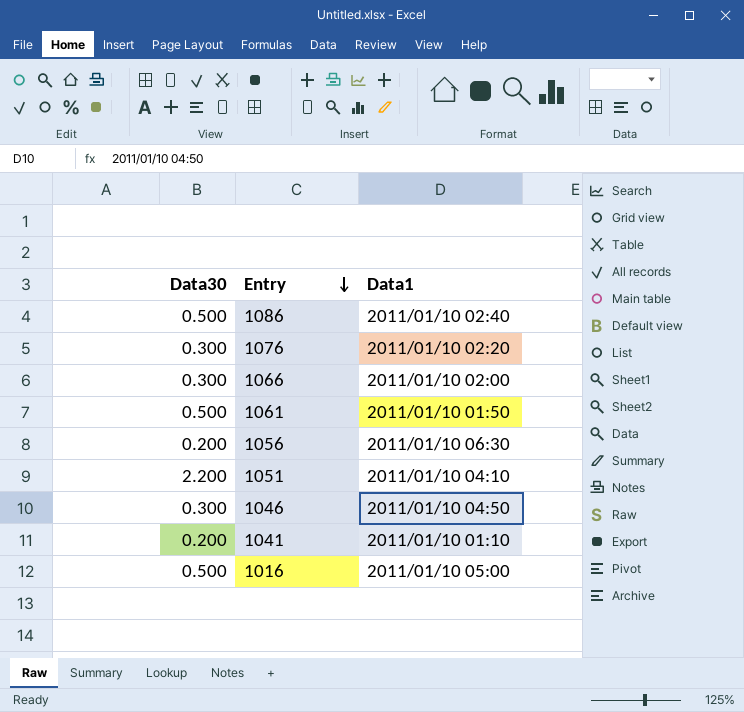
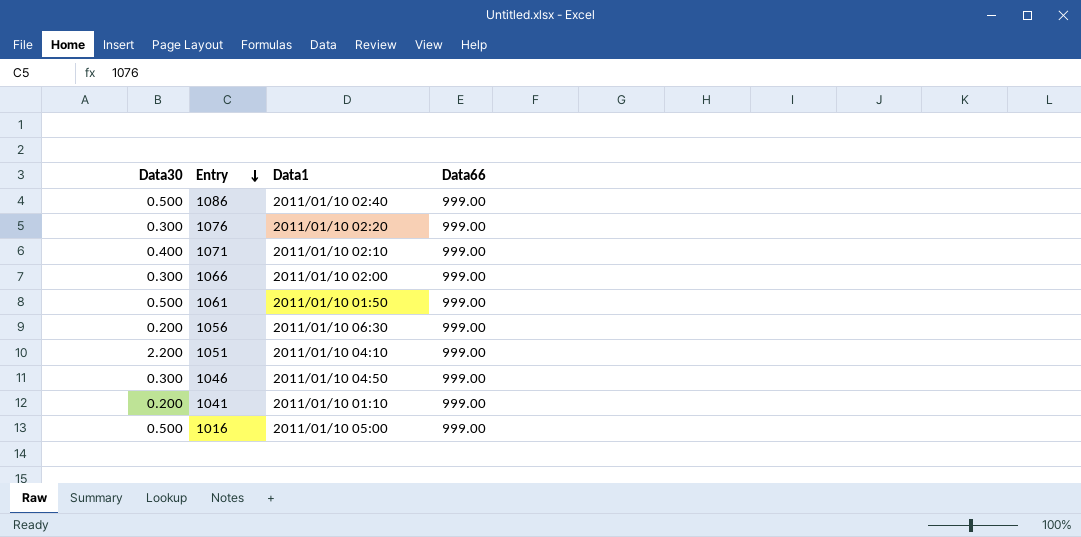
column Data66 | position: none -> 4
row 1071: none -> 0.400 | 2011/01/10 02:10 | 999.00

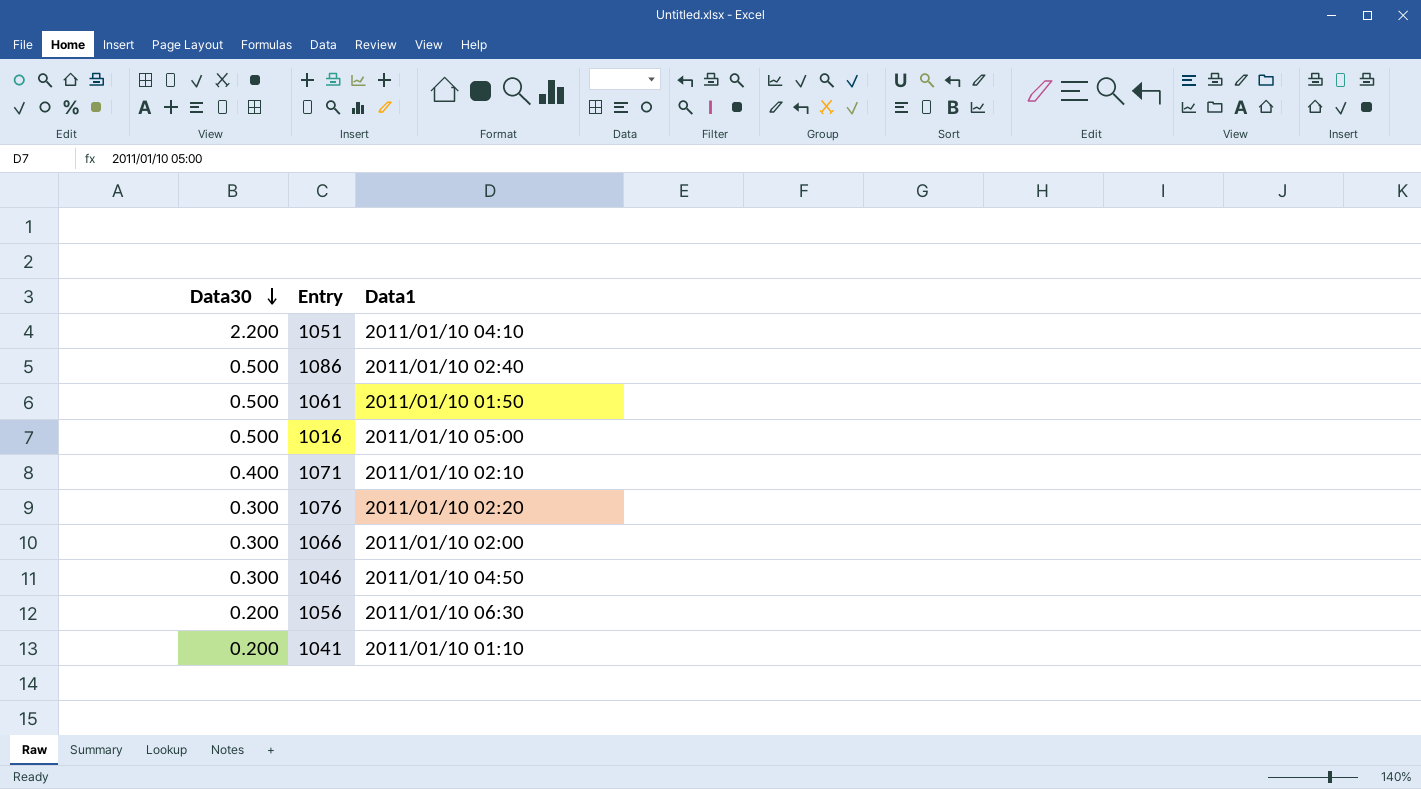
row order: Entry descending -> Data30 descending
column Data66 | position: 4 -> none

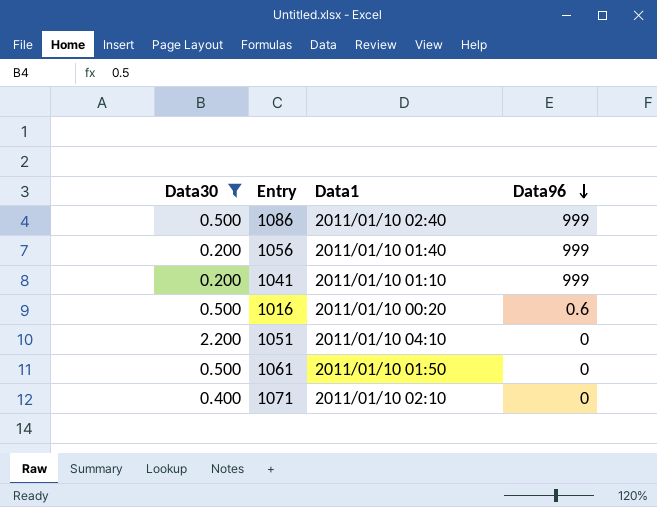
filter: none -> Data30 != 0.300
row order: Data30 descending -> Data96 descending
column Data96 | position: none -> 4
1056 | Data1: 2011/01/10 06:30 -> 2011/01/10 01:40
1016 | Data1: 2011/01/10 05:00 -> 2011/01/10 00:20

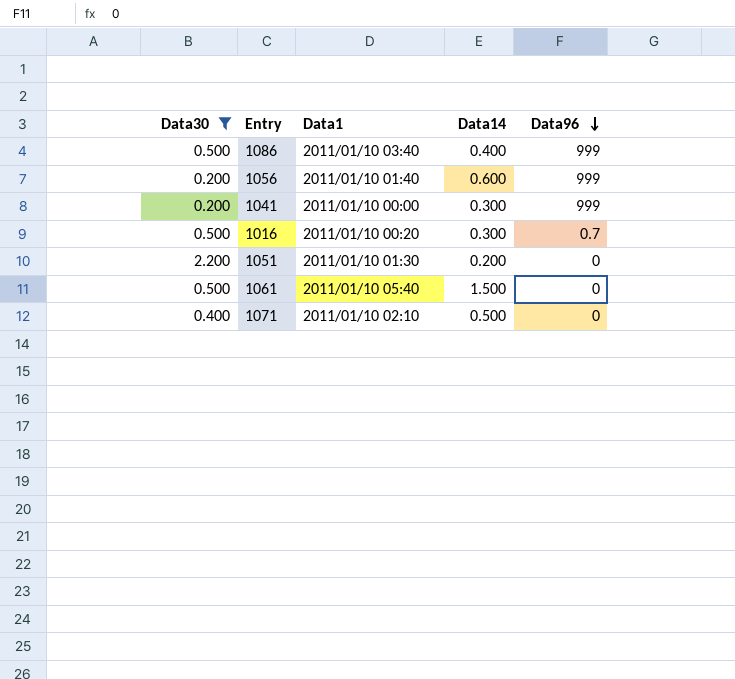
column Data14 | position: none -> 4
1086 | Data1: 2011/01/10 02:40 -> 2011/01/10 03:40
1041 | Data1: 2011/01/10 01:10 -> 2011/01/10 00:00
1016 | Data96: 0.6 -> 0.7
1051 | Data1: 2011/01/10 04:10 -> 2011/01/10 01:30
1061 | Data1: 2011/01/10 01:50 -> 2011/01/10 05:40

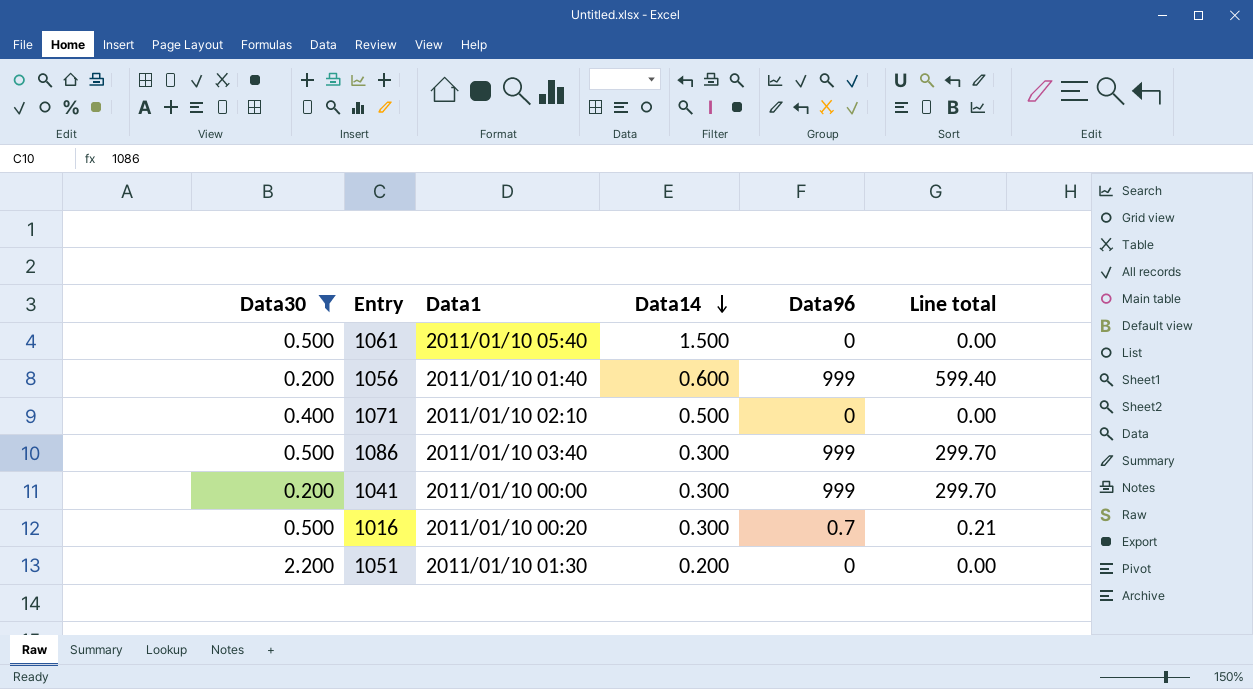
row order: Data96 descending -> Data14 descending
column Line total | formula: none -> [Data14] * [Data96]
1086 | Data14: 0.400 -> 0.300

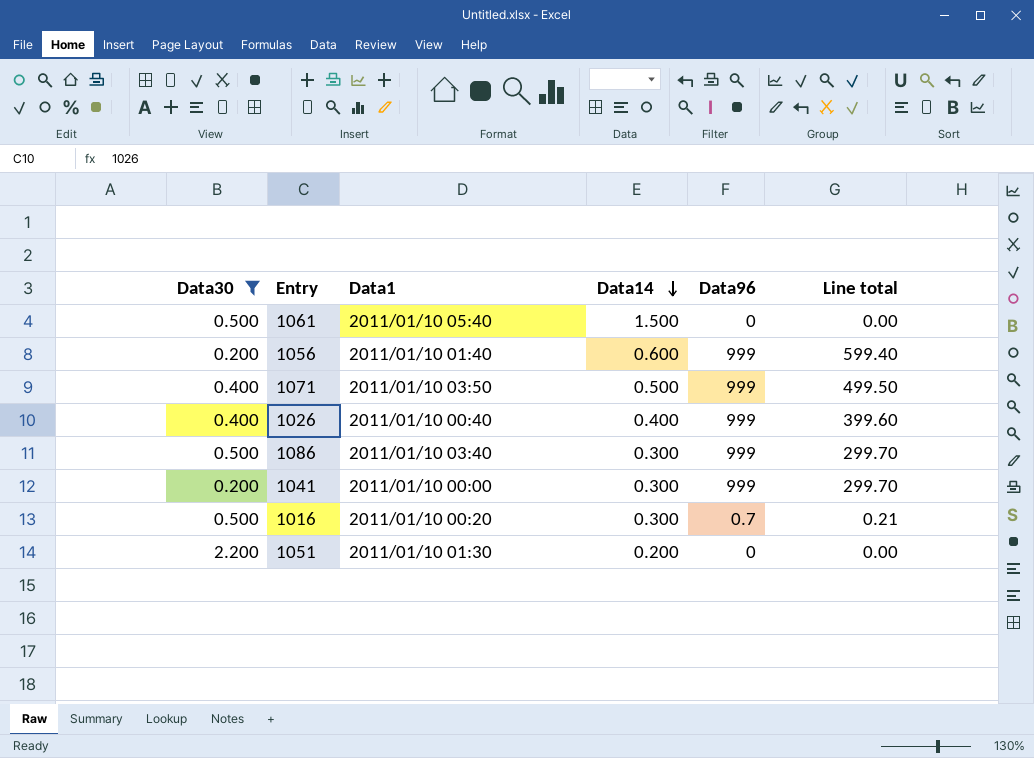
1071 | Data1: 2011/01/10 02:10 -> 2011/01/10 03:50
1071 | Data96: 0 -> 999
1071 | Line total: 0.00 -> 499.50
row 1026: none -> 0.400 | 2011/01/10 00:40 | 0.400 | 999 | 399.60

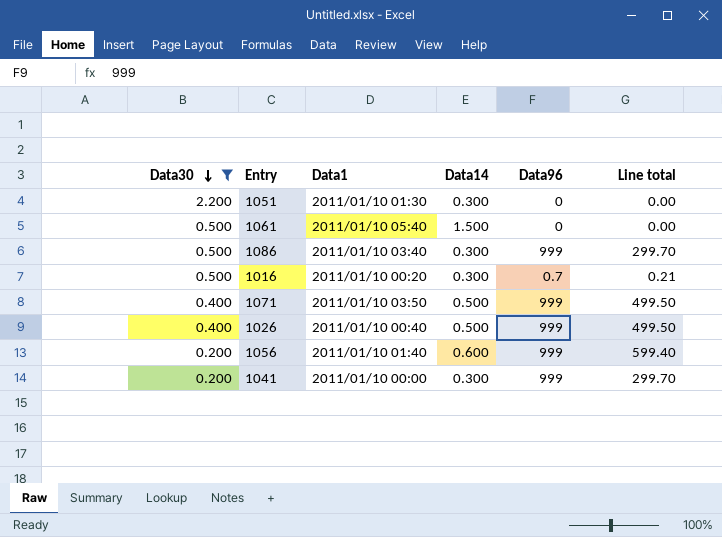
row order: Data14 descending -> Data30 descending
1051 | Data14: 0.200 -> 0.300
1026 | Data14: 0.400 -> 0.500
1026 | Line total: 399.60 -> 499.50

